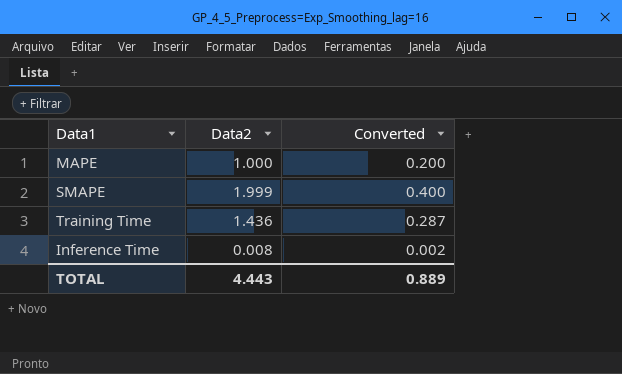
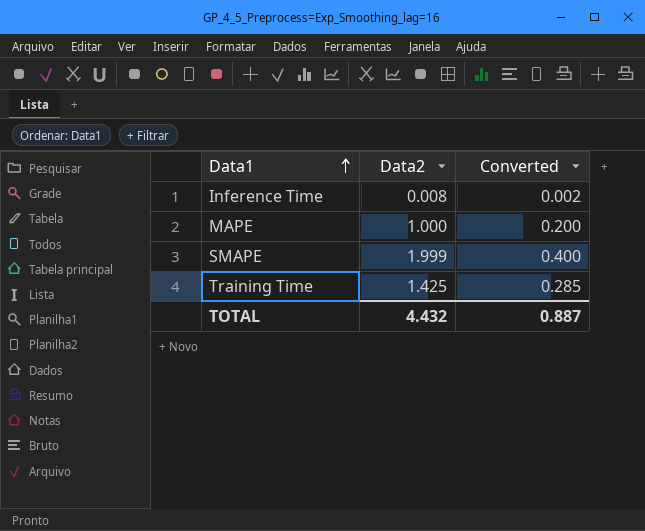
row order: none -> Data1 ascending
Training Time | Data2: 1.436 -> 1.425
Training Time | Converted: 0.287 -> 0.285
TOTAL | Data2: 4.443 -> 4.432
TOTAL | Converted: 0.889 -> 0.887

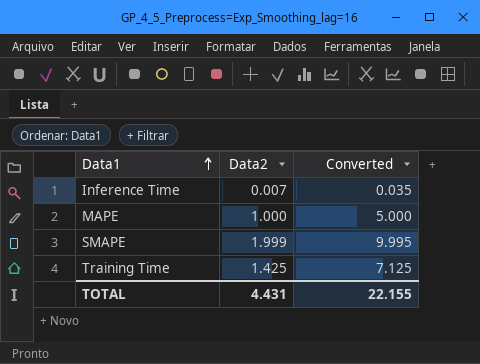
column Converted | formula: [Data2] * 0.2 -> [Data2] * 5
Inference Time | Data2: 0.008 -> 0.007
TOTAL | Data2: 4.432 -> 4.431
TOTAL | Converted: 0.887 -> 22.155

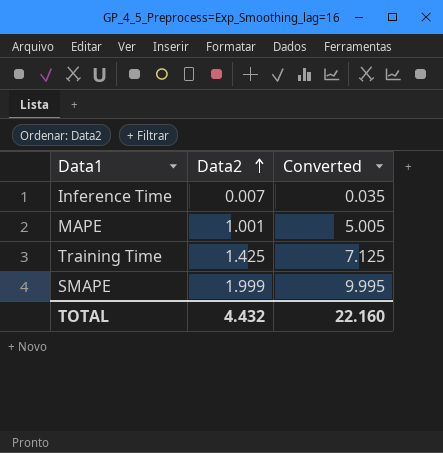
row order: Data1 ascending -> Data2 ascending
MAPE | Data2: 1.000 -> 1.001
MAPE | Converted: 5.000 -> 5.005
TOTAL | Data2: 4.431 -> 4.432
TOTAL | Converted: 22.155 -> 22.160

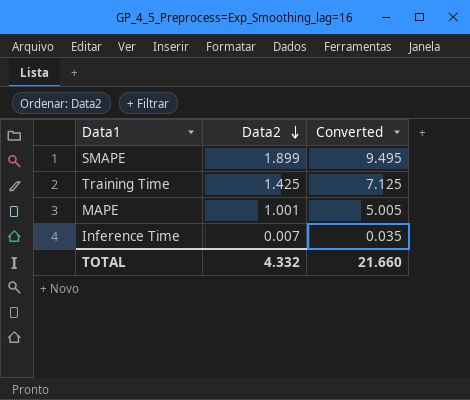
row order: Data2 ascending -> Data2 descending
SMAPE | Data2: 1.999 -> 1.899
SMAPE | Converted: 9.995 -> 9.495
TOTAL | Data2: 4.432 -> 4.332
TOTAL | Converted: 22.160 -> 21.660

